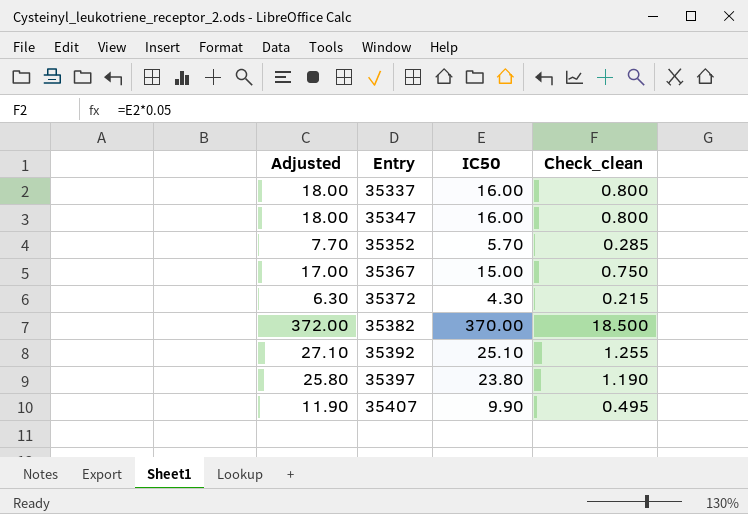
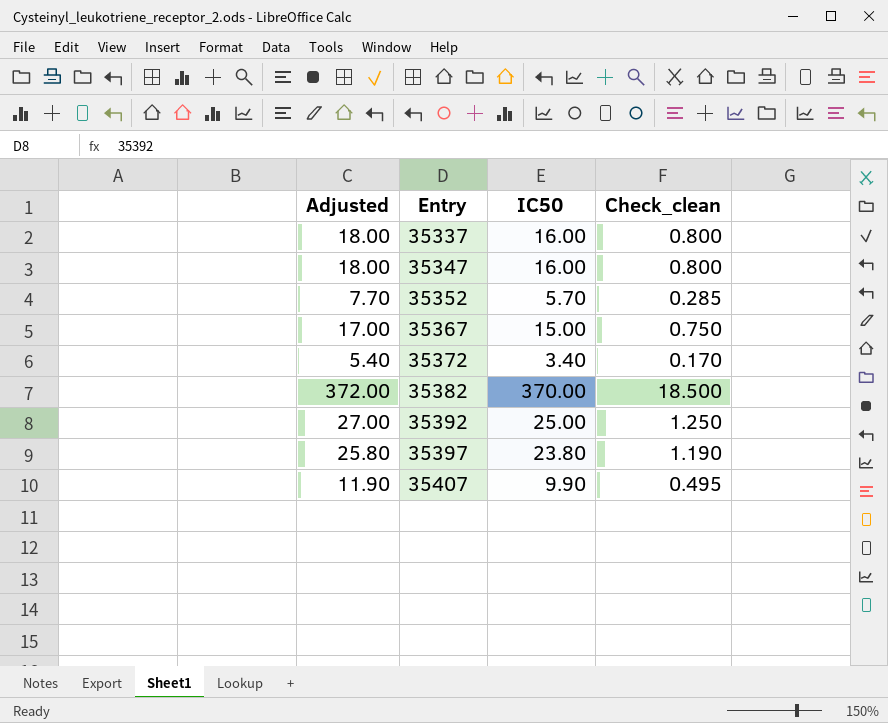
35372 | Adjusted: 6.30 -> 5.40
35372 | IC50: 4.30 -> 3.40
35372 | Check_clean: 0.215 -> 0.170
35392 | Adjusted: 27.10 -> 27.00
35392 | IC50: 25.10 -> 25.00
35392 | Check_clean: 1.255 -> 1.250

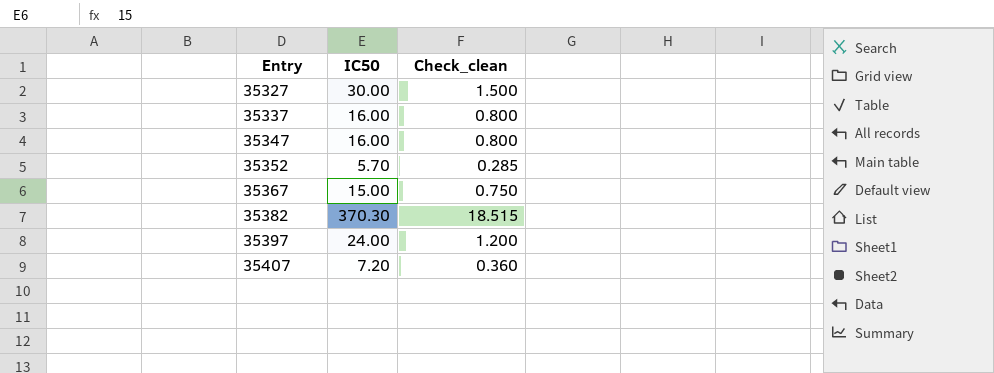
column Adjusted | formula: [IC50] + 2 -> none
row 35372: 5.40 | 3.40 | 0.170 -> none
row 35392: 27.00 | 25.00 | 1.250 -> none
row 35327: none -> 30.00 | 1.500
35382 | IC50: 370.00 -> 370.30
35382 | Check_clean: 18.500 -> 18.515
35397 | IC50: 23.80 -> 24.00
35397 | Check_clean: 1.190 -> 1.200
35407 | IC50: 9.90 -> 7.20
35407 | Check_clean: 0.495 -> 0.360

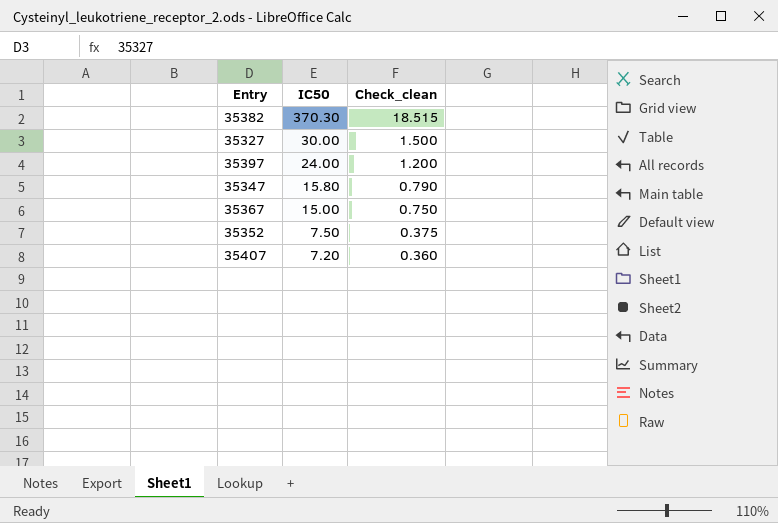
row order: Entry ascending -> IC50 descending
row 35337: 16.00 | 0.800 -> none
35347 | IC50: 16.00 -> 15.80
35347 | Check_clean: 0.800 -> 0.790
35352 | IC50: 5.70 -> 7.50
35352 | Check_clean: 0.285 -> 0.375

